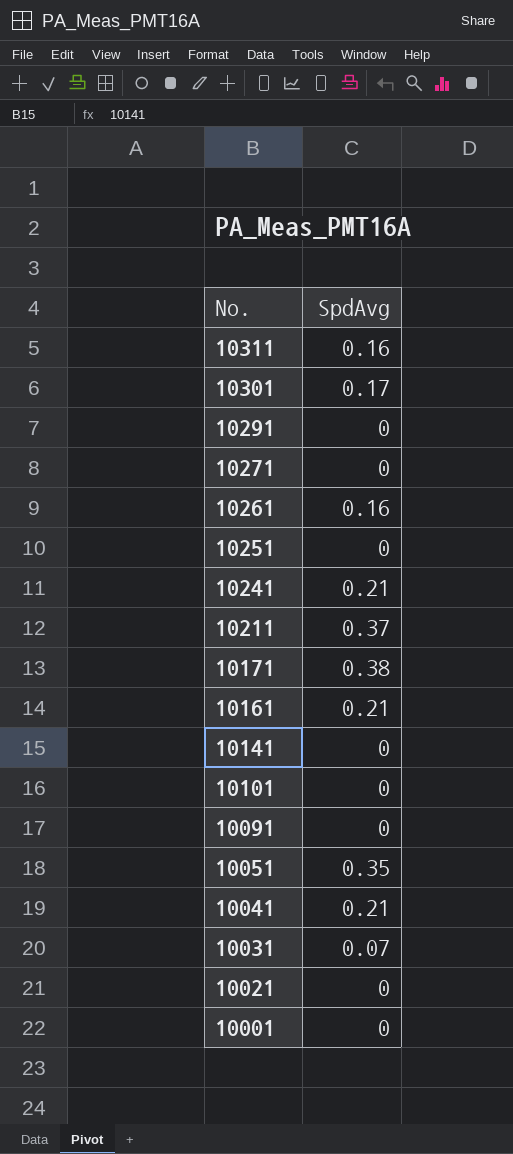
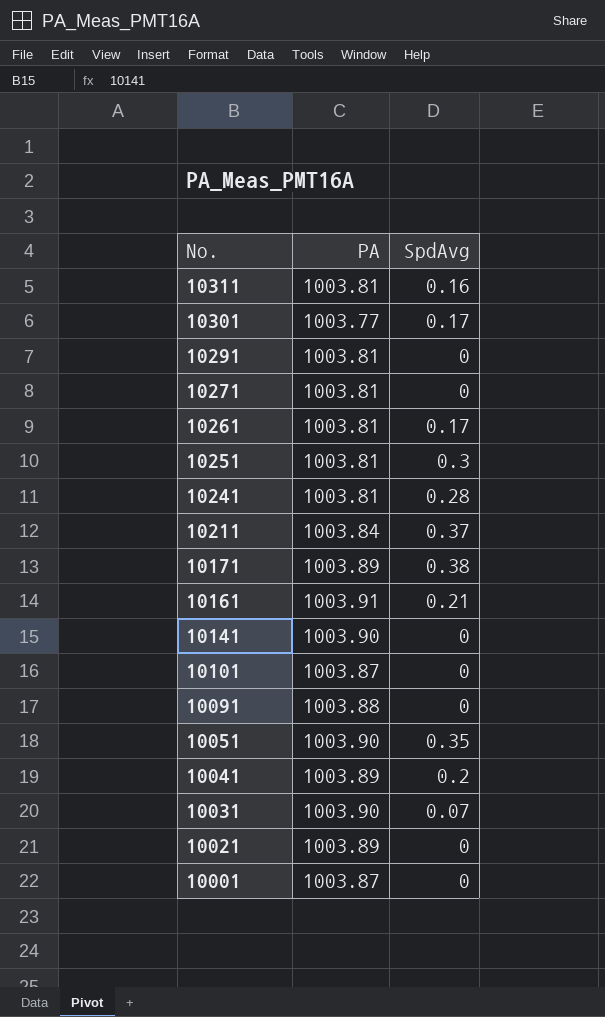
column PA | position: none -> 2
10261 | SpdAvg: 0.16 -> 0.17
10251 | SpdAvg: 0 -> 0.3
10241 | SpdAvg: 0.21 -> 0.28
10041 | SpdAvg: 0.21 -> 0.2

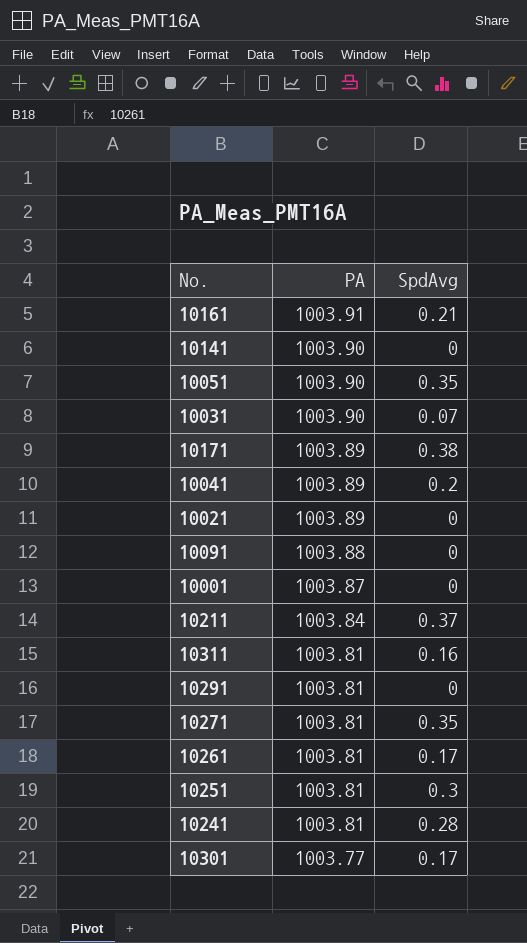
row order: No. descending -> PA descending
row 10101: 1003.87 | 0 -> none
10271 | SpdAvg: 0 -> 0.35

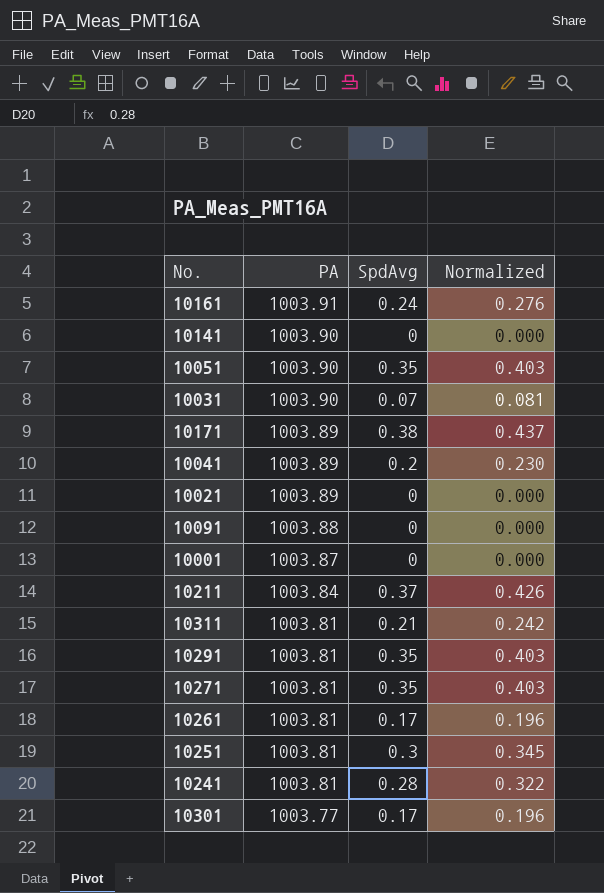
column Normalized | formula: none -> [SpdAvg] * 1.15
10161 | SpdAvg: 0.21 -> 0.24
10311 | SpdAvg: 0.16 -> 0.21
10291 | SpdAvg: 0 -> 0.35

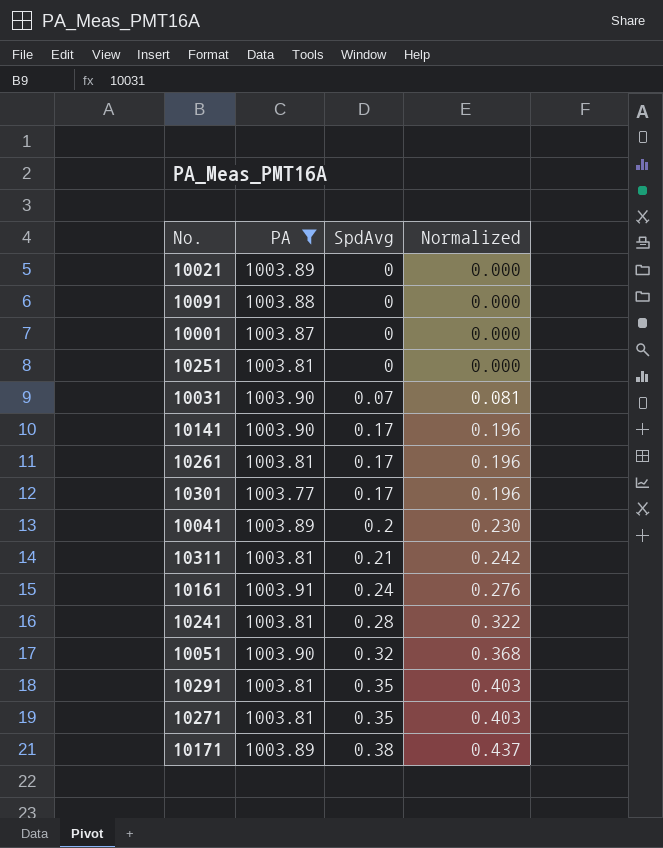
filter: none -> PA != 1003.84
row order: PA descending -> SpdAvg ascending
10251 | SpdAvg: 0.3 -> 0
10251 | Normalized: 0.345 -> 0.000
10141 | SpdAvg: 0 -> 0.17
10141 | Normalized: 0.000 -> 0.196
10051 | SpdAvg: 0.35 -> 0.32
10051 | Normalized: 0.403 -> 0.368

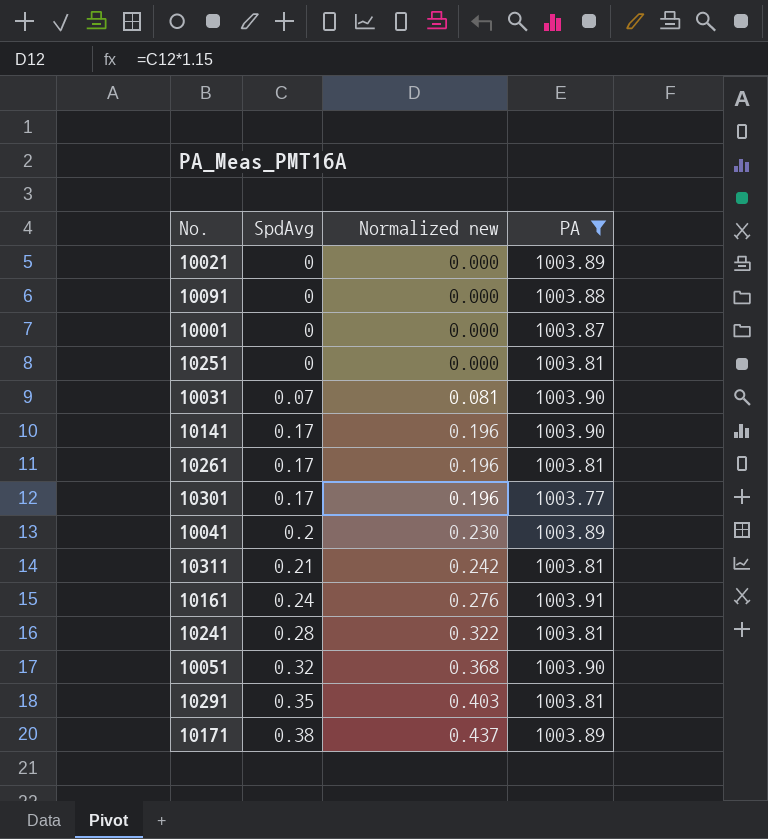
column name: Normalized -> Normalized new
column PA | position: 2 -> 4
row 10271: 1003.81 | 0.35 | 0.403 -> none

